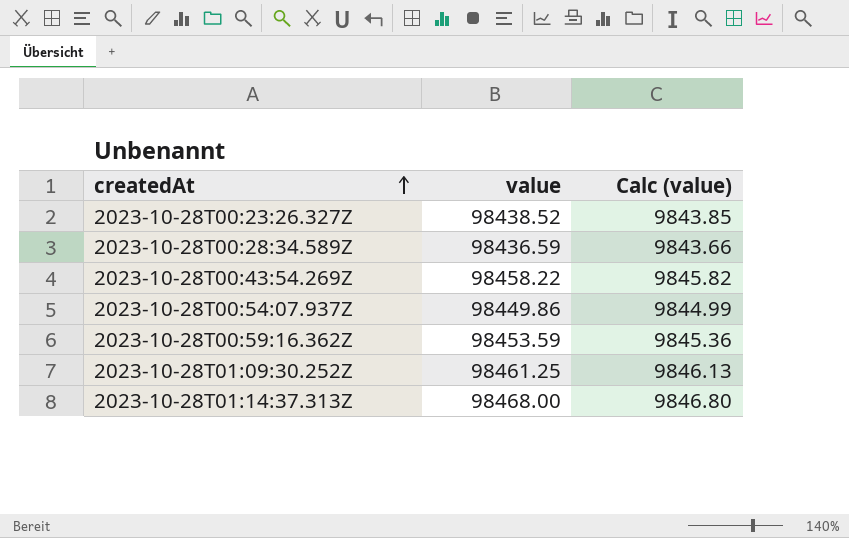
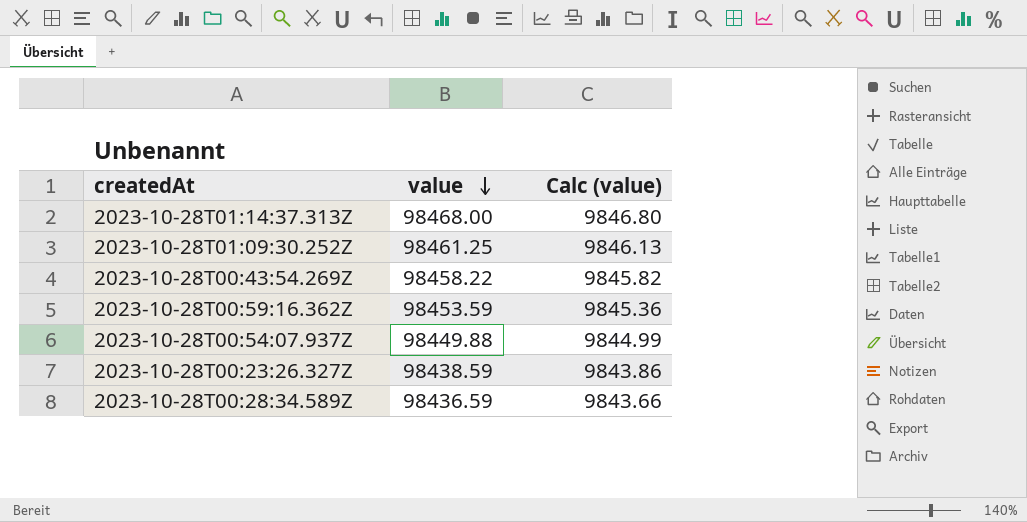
row order: createdAt ascending -> value descending
2023-10-28T00:54:07.937Z | value: 98449.86 -> 98449.88
2023-10-28T00:23:26.327Z | value: 98438.52 -> 98438.59
2023-10-28T00:23:26.327Z | Calc (value): 9843.85 -> 9843.86

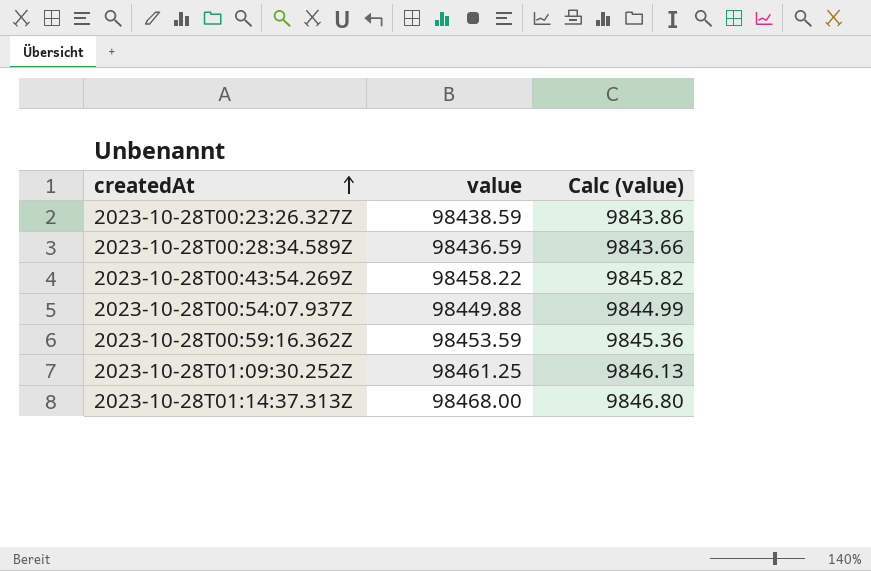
row order: value descending -> createdAt ascending

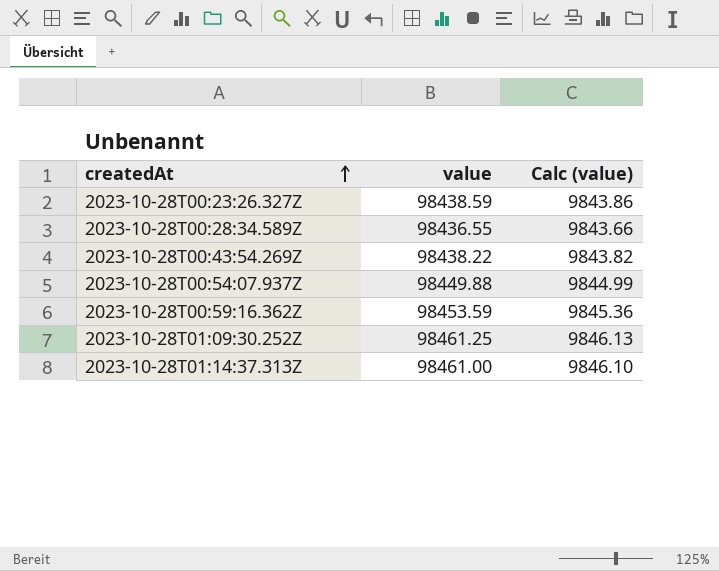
2023-10-28T00:28:34.589Z | value: 98436.59 -> 98436.55
2023-10-28T00:43:54.269Z | value: 98458.22 -> 98438.22
2023-10-28T00:43:54.269Z | Calc (value): 9845.82 -> 9843.82
2023-10-28T01:14:37.313Z | value: 98468.00 -> 98461.00
2023-10-28T01:14:37.313Z | Calc (value): 9846.80 -> 9846.10

